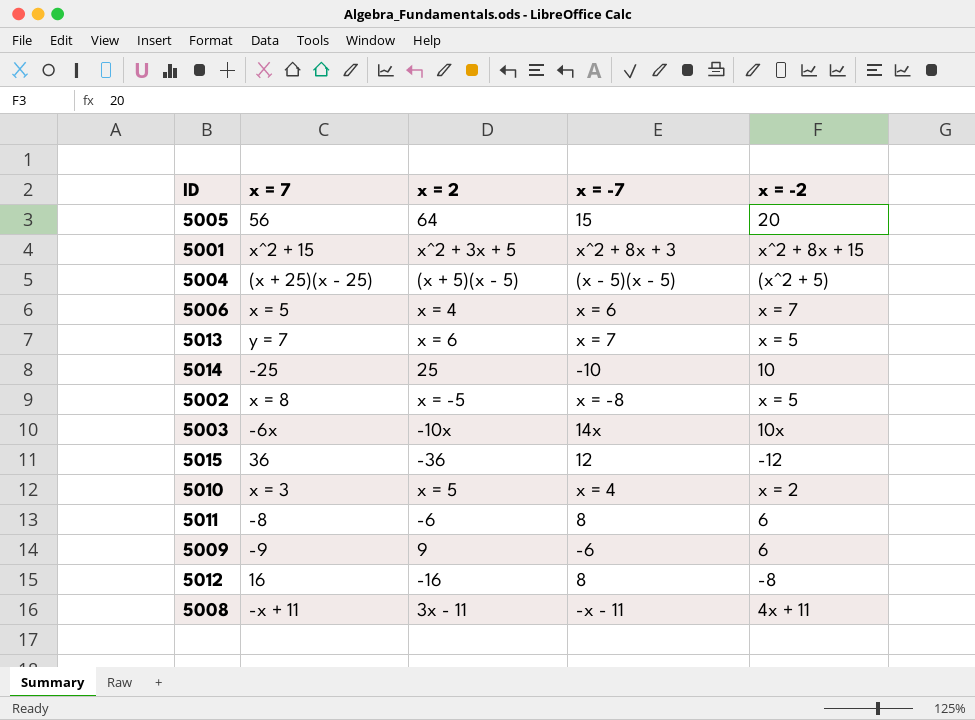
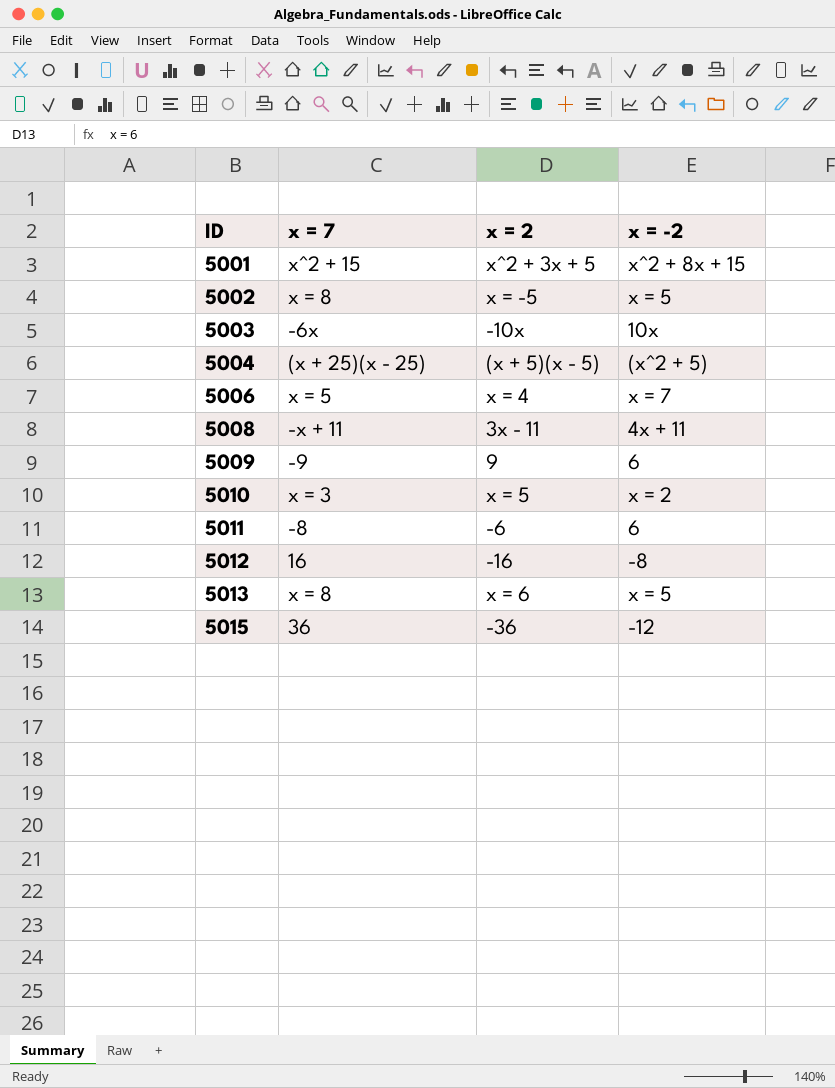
row order: none -> ID ascending
column x = -7 | position: 4 -> none
row 5005: 56 | 64 | 15 | 20 -> none
row 5014: -25 | 25 | -10 | 10 -> none
5013 | x = 7: y = 7 -> x = 8

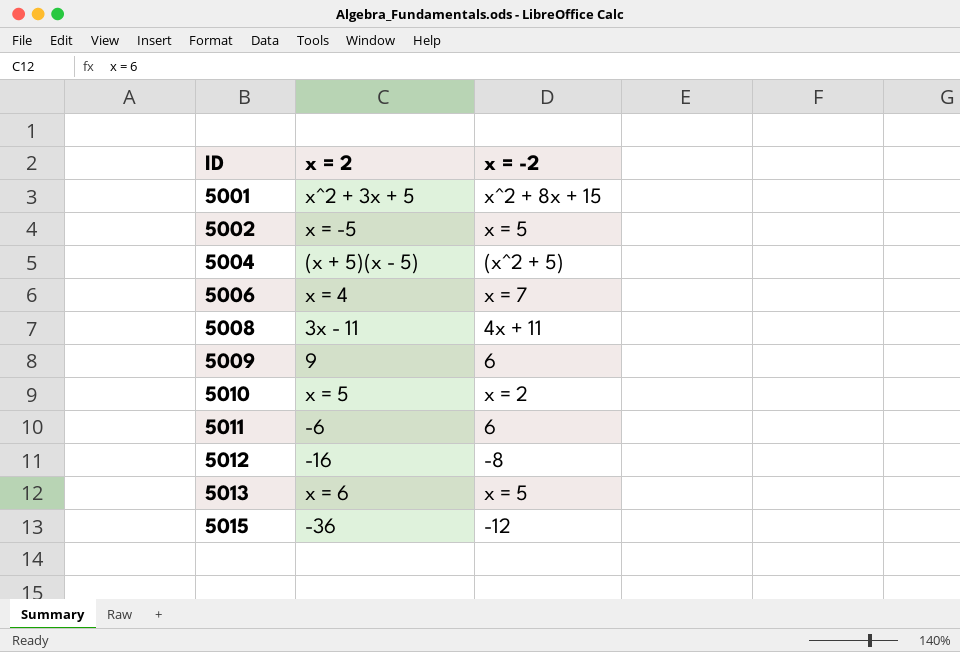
column x = 7 | position: 2 -> none
row 5003: -6x | -10x | 10x -> none

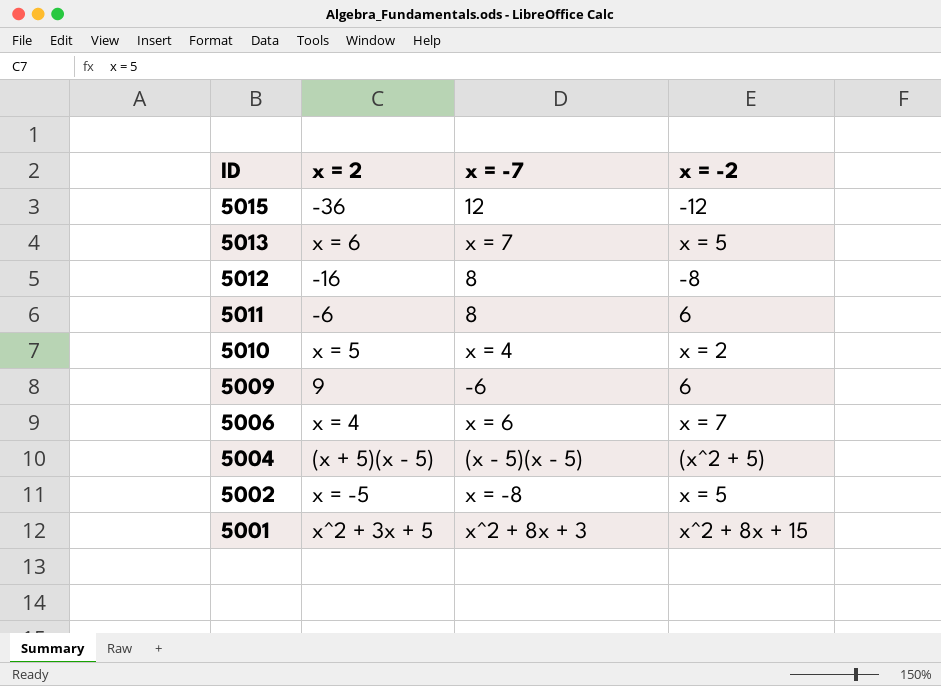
row order: ID ascending -> ID descending
column x = -7 | position: none -> 3
row 5008: 3x - 11 | 4x + 11 -> none

